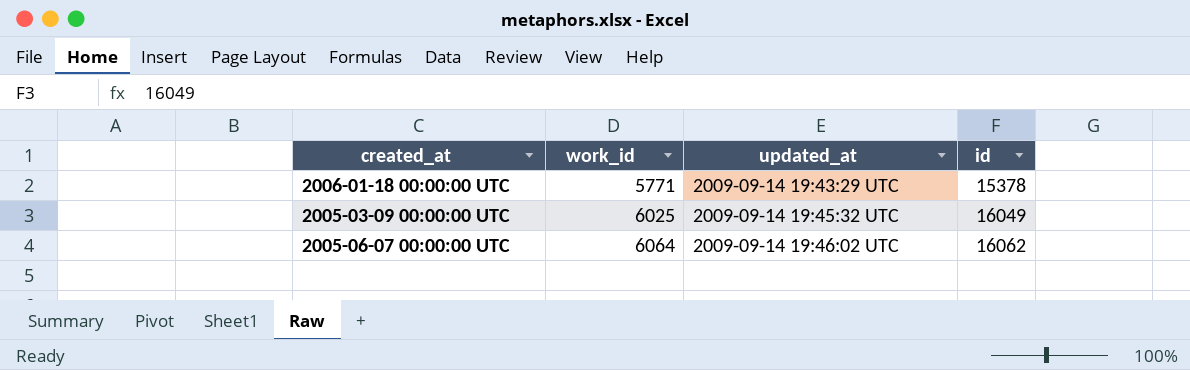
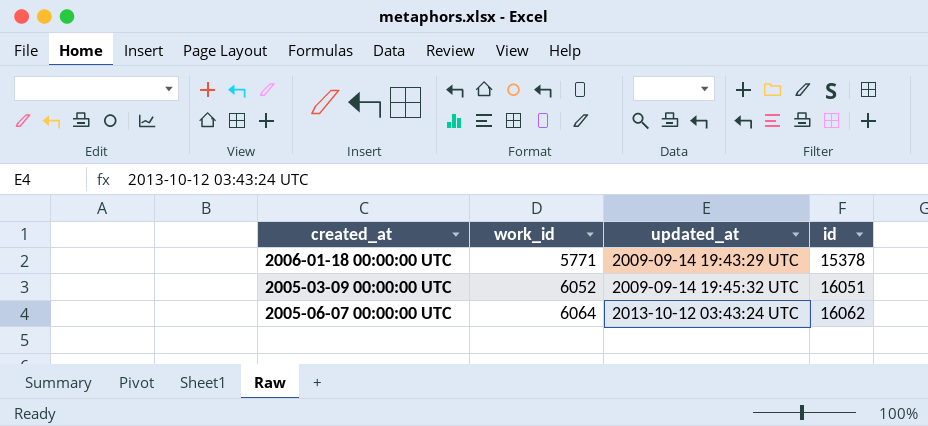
2005-03-09 00:00:00 UTC | work_id: 6025 -> 6052
2005-03-09 00:00:00 UTC | id: 16049 -> 16051
2005-06-07 00:00:00 UTC | updated_at: 2009-09-14 19:46:02 UTC -> 2013-10-12 03:43:24 UTC

